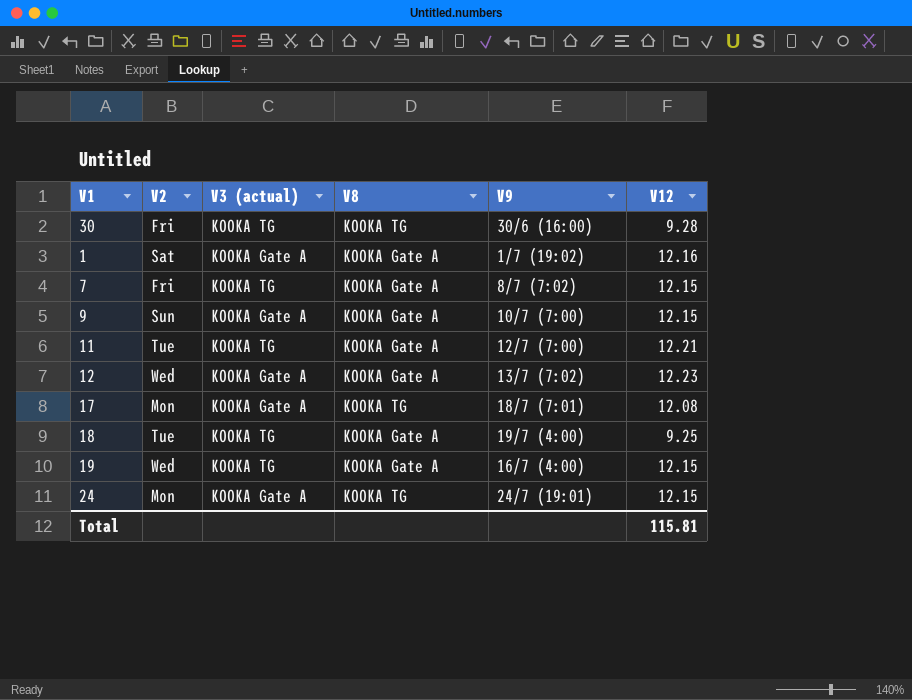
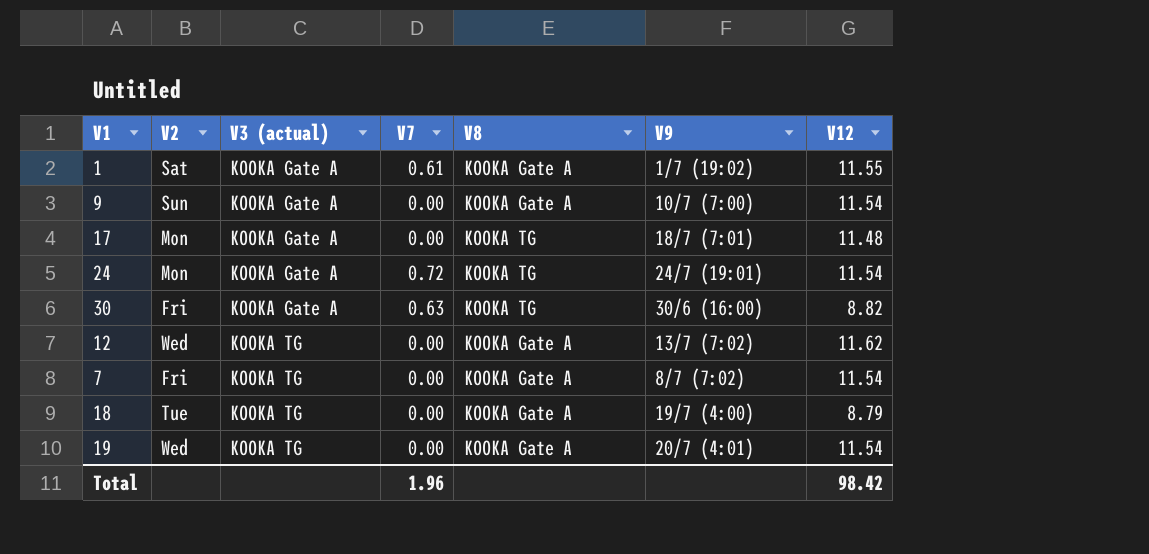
row order: none -> V3 (actual) ascending
column V7 | position: none -> 4
row 11: Tue | KOOKA TG | KOOKA Gate A | 12/7 (7:00) | 12.21 -> none
1 | V12: 12.16 -> 11.55
9 | V12: 12.15 -> 11.54
17 | V12: 12.08 -> 11.48
24 | V12: 12.15 -> 11.54
30 | V3 (actual): KOOKA TG -> KOOKA Gate A
30 | V12: 9.28 -> 8.82
12 | V3 (actual): KOOKA Gate A -> KOOKA TG
12 | V12: 12.23 -> 11.62
7 | V12: 12.15 -> 11.54
18 | V12: 9.25 -> 8.79
19 | V9: 16/7 (4:00) -> 20/7 (4:01)
19 | V12: 12.15 -> 11.54
Total | V12: 115.81 -> 98.42

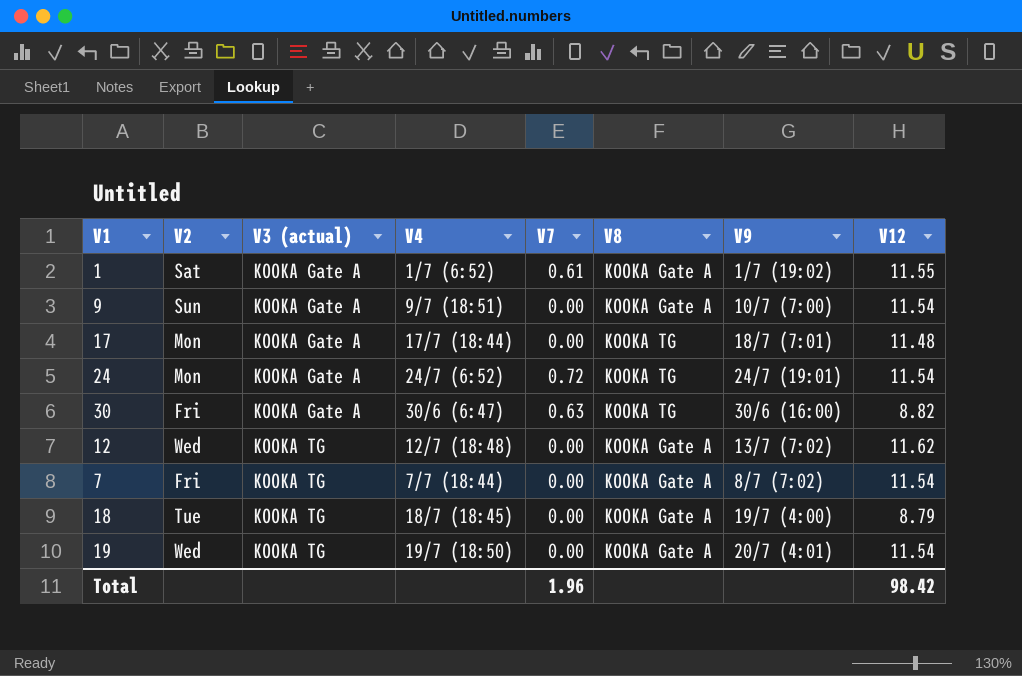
column V4 | position: none -> 4

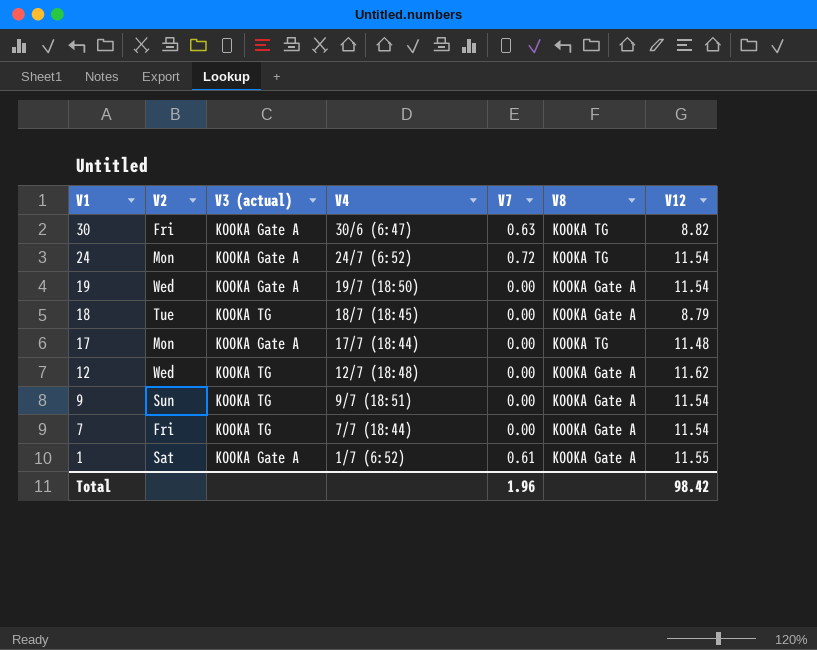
row order: V3 (actual) ascending -> V1 descending
column V9 | position: 7 -> none
19 | V3 (actual): KOOKA TG -> KOOKA Gate A
9 | V3 (actual): KOOKA Gate A -> KOOKA TG

